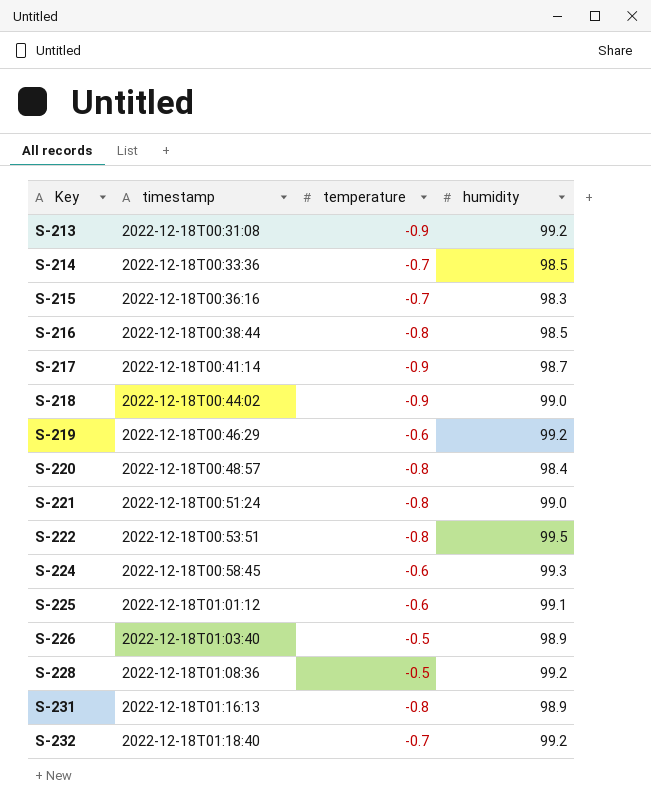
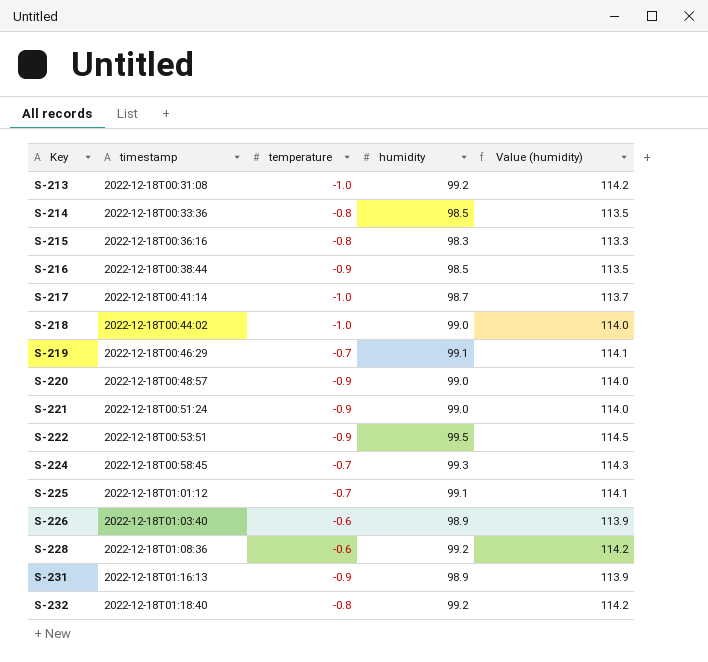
column Value (humidity) | formula: none -> [humidity] + 15
S-213 | temperature: -0.9 -> -1.0
S-214 | temperature: -0.7 -> -0.8
S-215 | temperature: -0.7 -> -0.8
S-216 | temperature: -0.8 -> -0.9
S-217 | temperature: -0.9 -> -1.0
S-218 | temperature: -0.9 -> -1.0
S-219 | temperature: -0.6 -> -0.7
S-219 | humidity: 99.2 -> 99.1
S-220 | temperature: -0.8 -> -0.9
S-220 | humidity: 98.4 -> 99.0
S-221 | temperature: -0.8 -> -0.9
S-222 | temperature: -0.8 -> -0.9
S-224 | temperature: -0.6 -> -0.7
S-225 | temperature: -0.6 -> -0.7
S-226 | temperature: -0.5 -> -0.6
S-228 | temperature: -0.5 -> -0.6
S-231 | temperature: -0.8 -> -0.9
S-232 | temperature: -0.7 -> -0.8

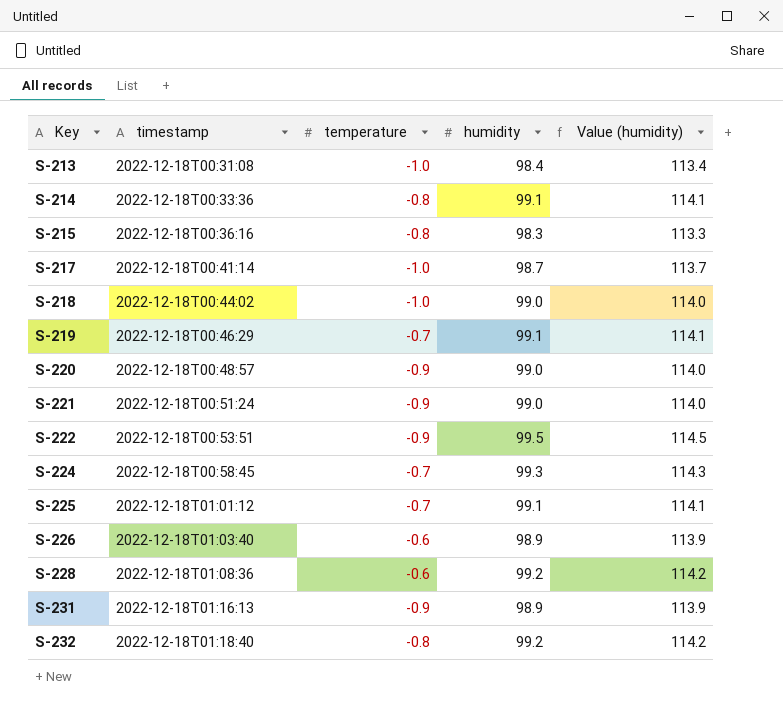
row S-216: 2022-12-18T00:38:44 | -0.9 | 98.5 | 113.5 -> none
S-213 | humidity: 99.2 -> 98.4
S-213 | Value (humidity): 114.2 -> 113.4
S-214 | humidity: 98.5 -> 99.1
S-214 | Value (humidity): 113.5 -> 114.1

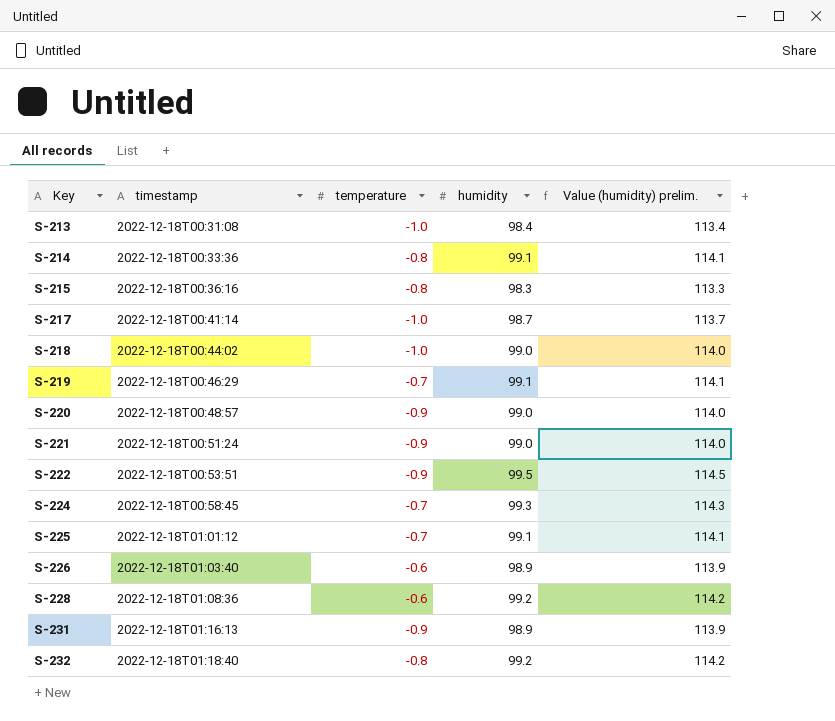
column name: Value (humidity) -> Value (humidity) prelim.

